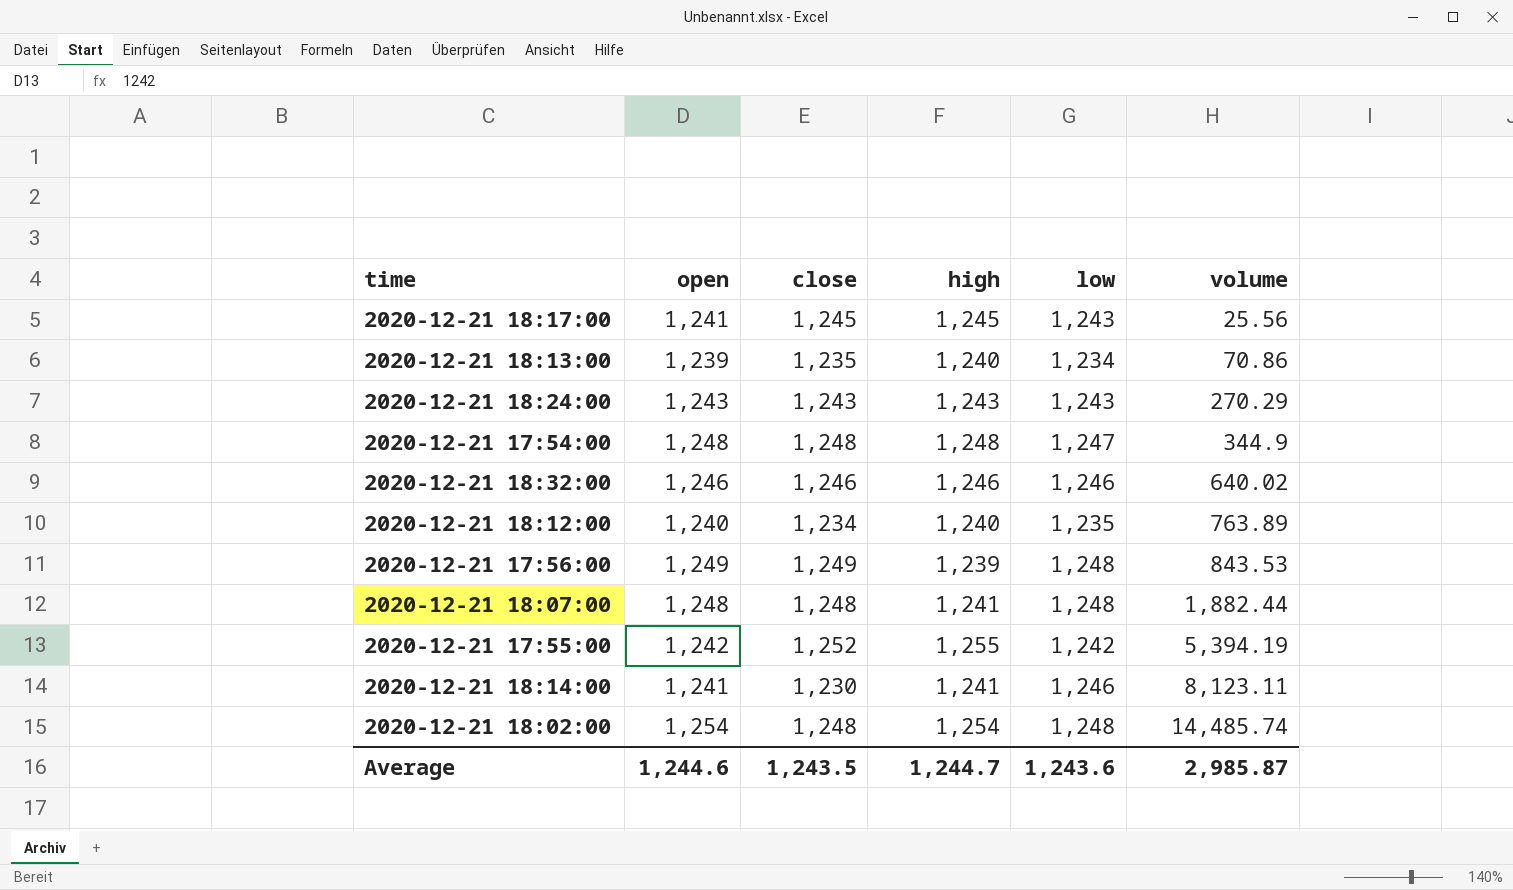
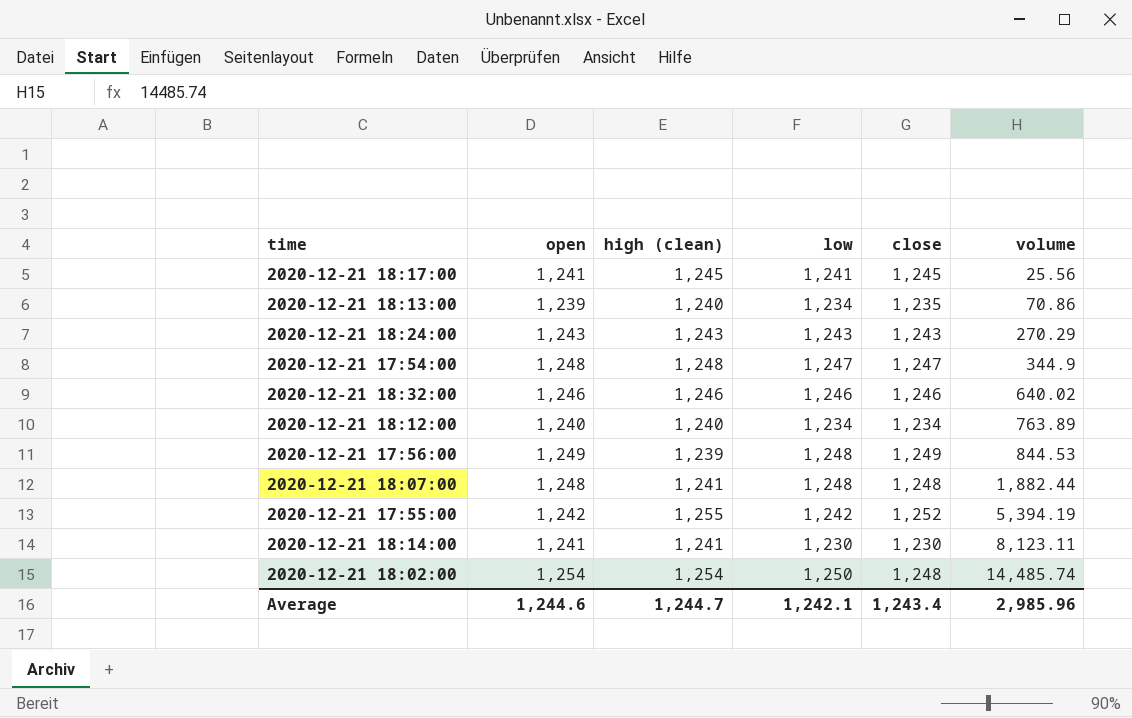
column name: high -> high (clean)
column close | position: 3 -> 5
2020-12-21 18:17:00 | low: 1,243 -> 1,241
2020-12-21 17:54:00 | close: 1,248 -> 1,247
2020-12-21 18:12:00 | low: 1,235 -> 1,234
2020-12-21 17:56:00 | volume: 843.53 -> 844.53
2020-12-21 18:14:00 | low: 1,246 -> 1,230
2020-12-21 18:02:00 | low: 1,248 -> 1,250
Average | low: 1,243.6 -> 1,242.1
Average | close: 1,243.5 -> 1,243.4
Average | volume: 2,985.87 -> 2,985.96

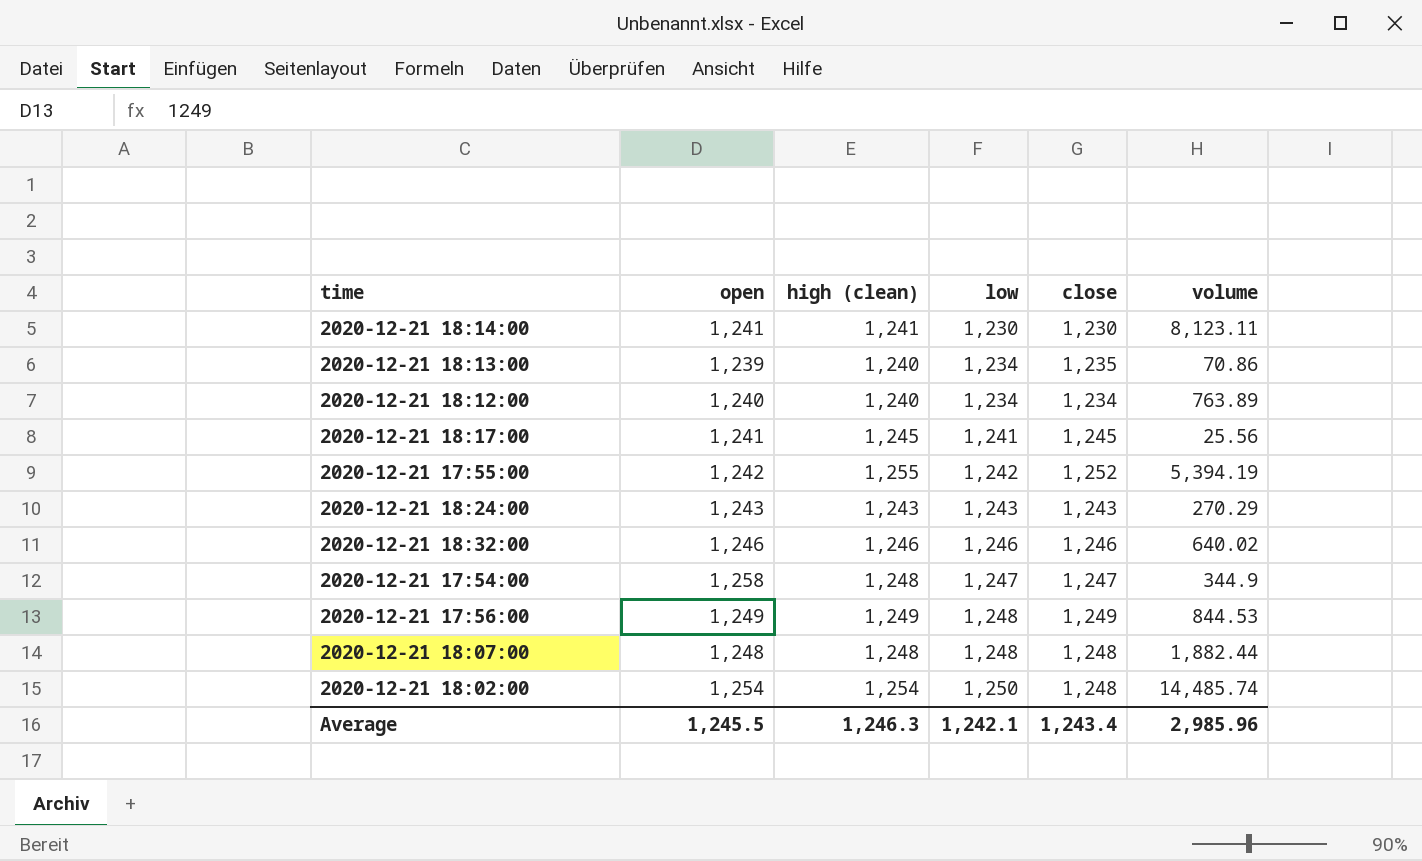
row order: volume ascending -> low ascending
2020-12-21 17:54:00 | open: 1,248 -> 1,258
2020-12-21 17:56:00 | high (clean): 1,239 -> 1,249
2020-12-21 18:07:00 | high (clean): 1,241 -> 1,248
Average | open: 1,244.6 -> 1,245.5
Average | high (clean): 1,244.7 -> 1,246.3

